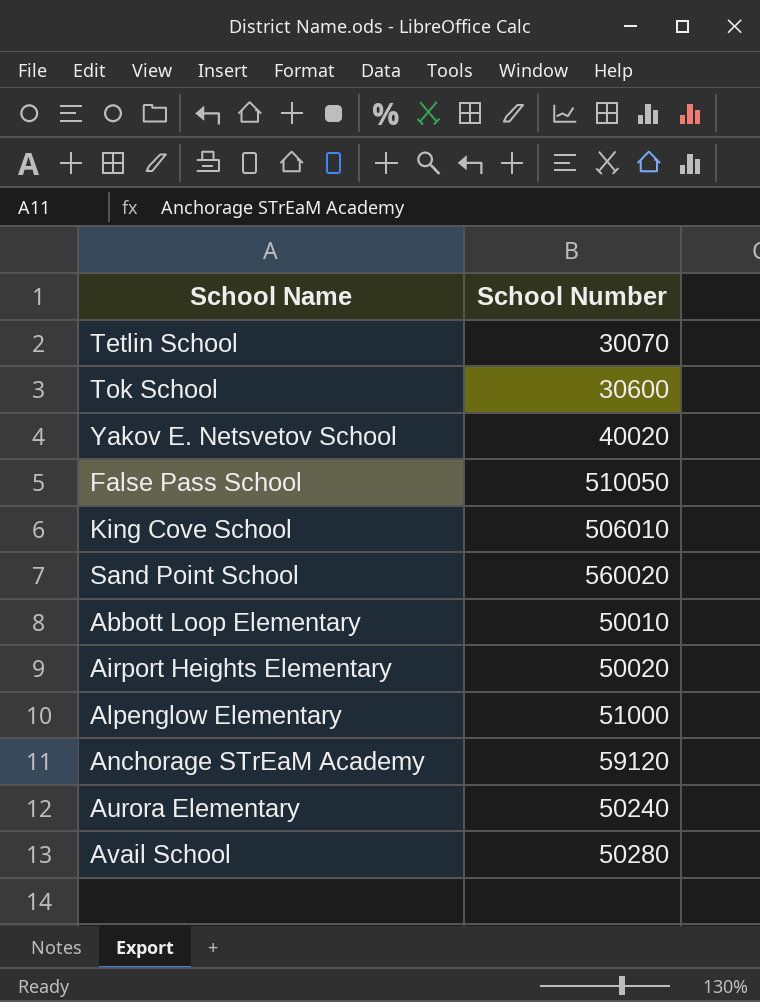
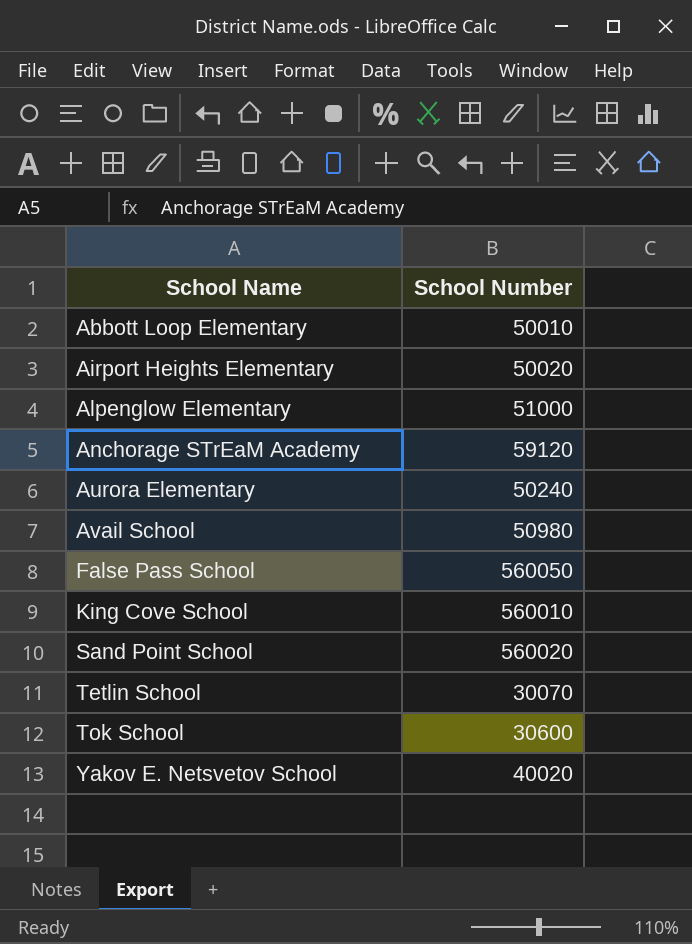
row order: none -> School Name ascending
Avail School | School Number: 50280 -> 50980
False Pass School | School Number: 510050 -> 560050
King Cove School | School Number: 506010 -> 560010

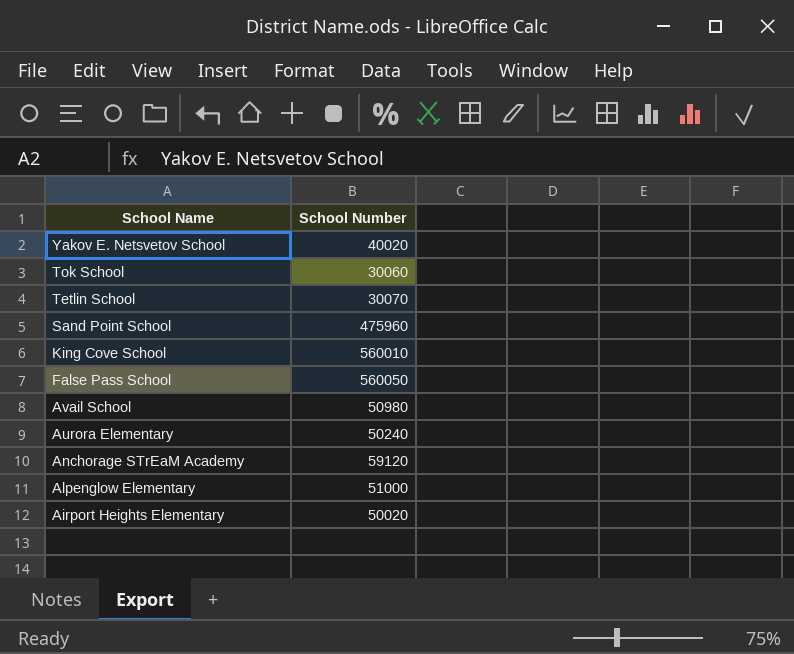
row order: School Name ascending -> School Name descending
row Abbott Loop Elementary: 50010 -> none
Tok School | School Number: 30600 -> 30060
Sand Point School | School Number: 560020 -> 475960

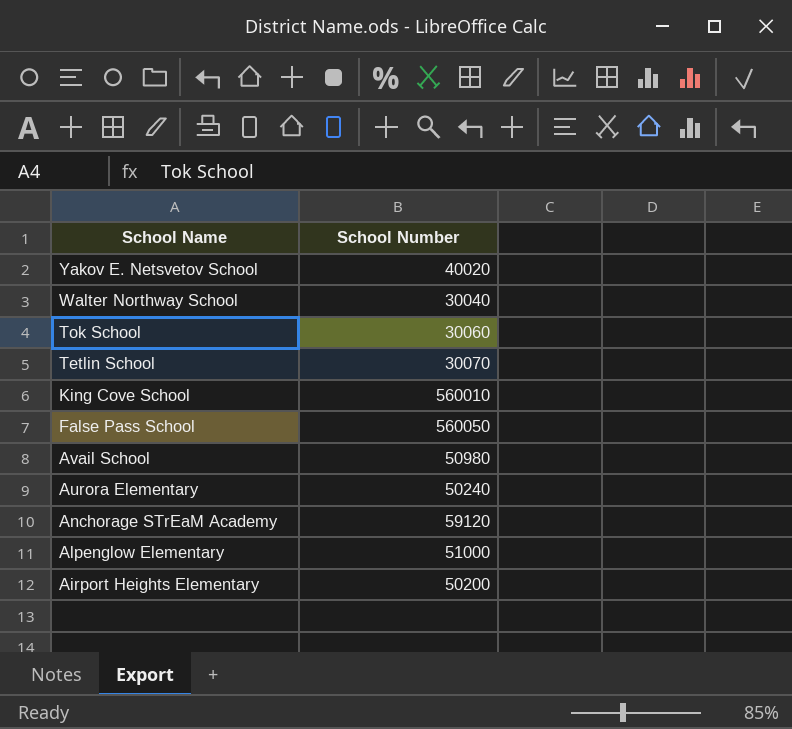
row Sand Point School: 475960 -> none
row Walter Northway School: none -> 30040
Airport Heights Elementary | School Number: 50020 -> 50200

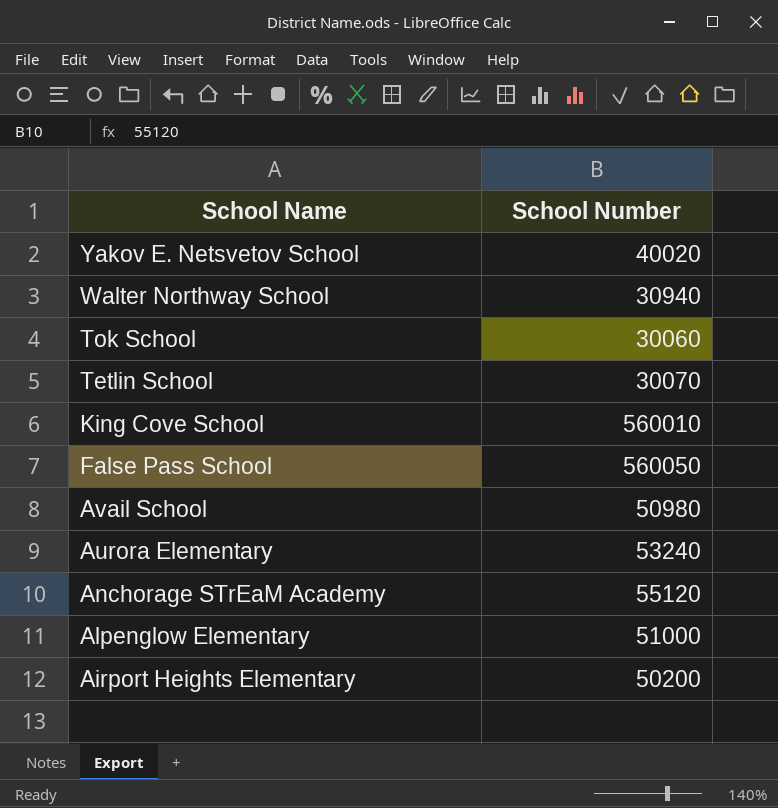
Walter Northway School | School Number: 30040 -> 30940
Aurora Elementary | School Number: 50240 -> 53240
Anchorage STrEaM Academy | School Number: 59120 -> 55120

